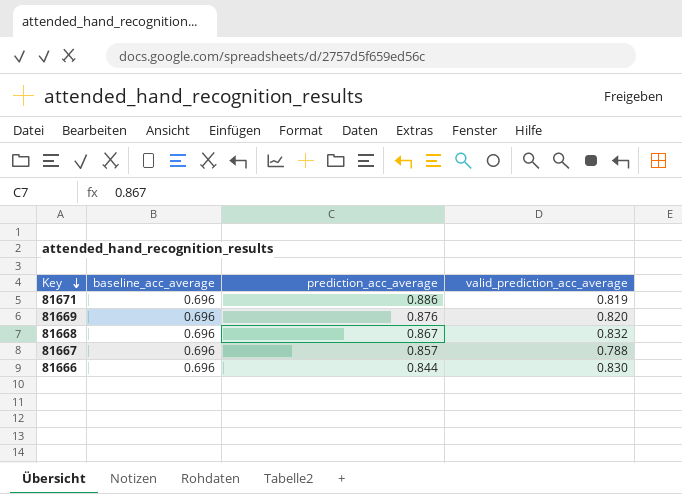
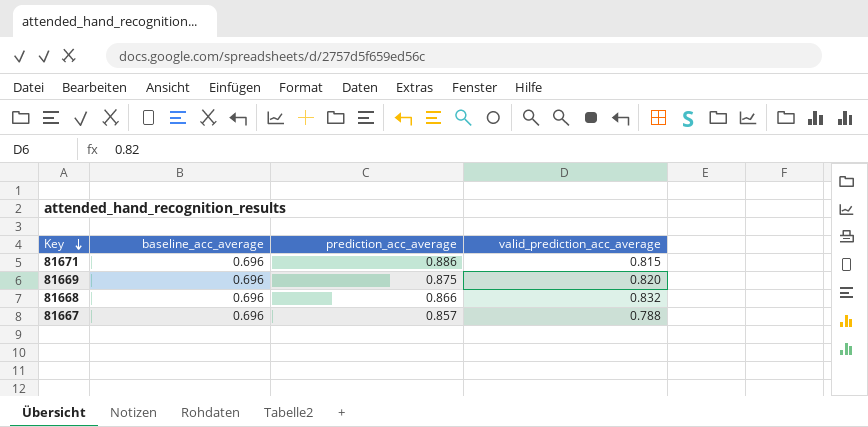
row 81666: 0.696 | 0.844 | 0.830 -> none
81671 | valid_prediction_acc_average: 0.819 -> 0.815
81669 | prediction_acc_average: 0.876 -> 0.875
81668 | prediction_acc_average: 0.867 -> 0.866

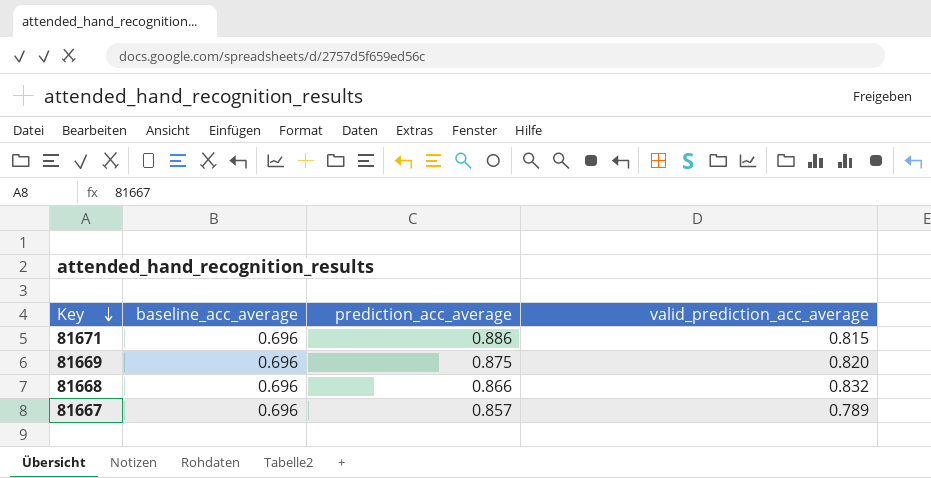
81667 | valid_prediction_acc_average: 0.788 -> 0.789

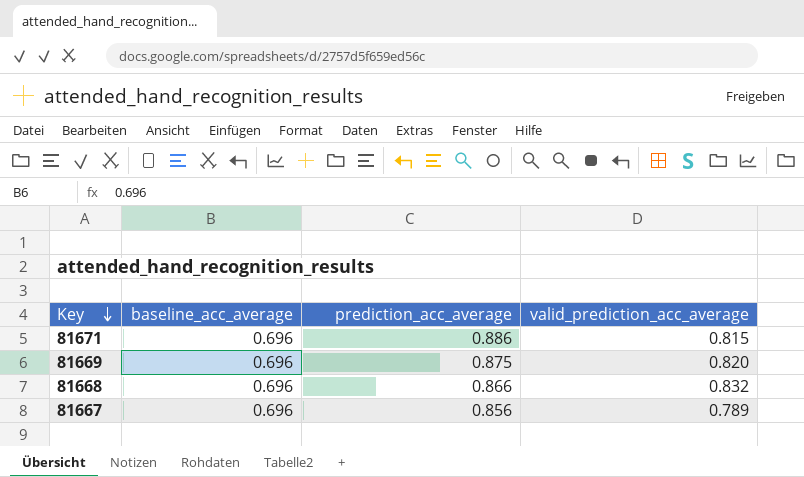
81667 | prediction_acc_average: 0.857 -> 0.856

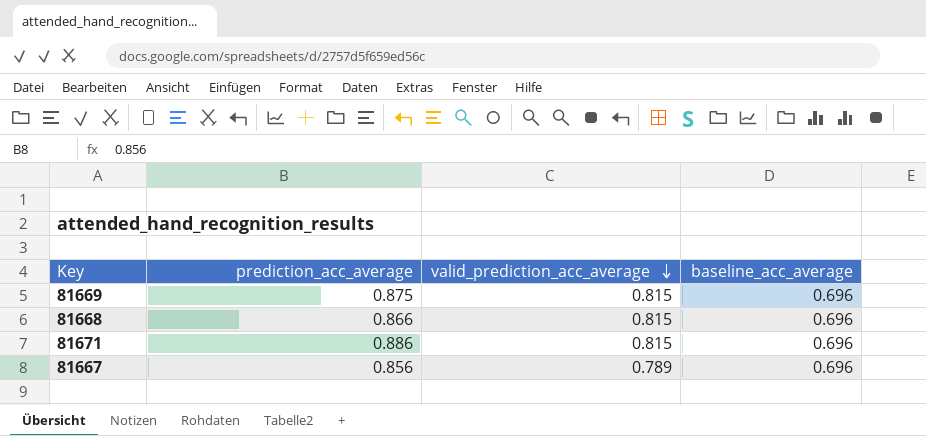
row order: Key descending -> valid_prediction_acc_average descending
column baseline_acc_average | position: 2 -> 4
81669 | valid_prediction_acc_average: 0.820 -> 0.815
81668 | valid_prediction_acc_average: 0.832 -> 0.815

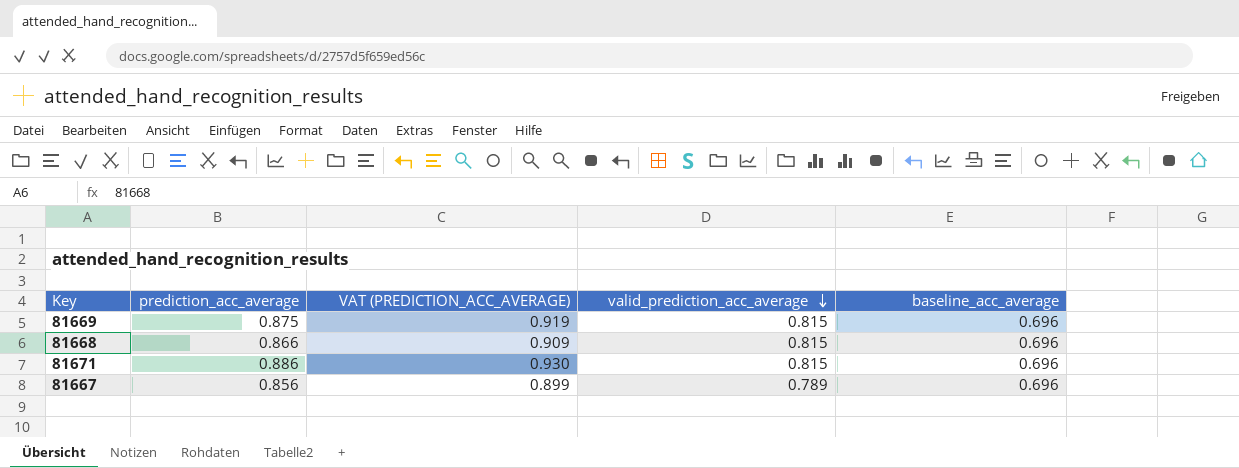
column VAT (PREDICTION_ACC_AVERAGE) | formula: none -> [prediction_acc_average] * 1.05

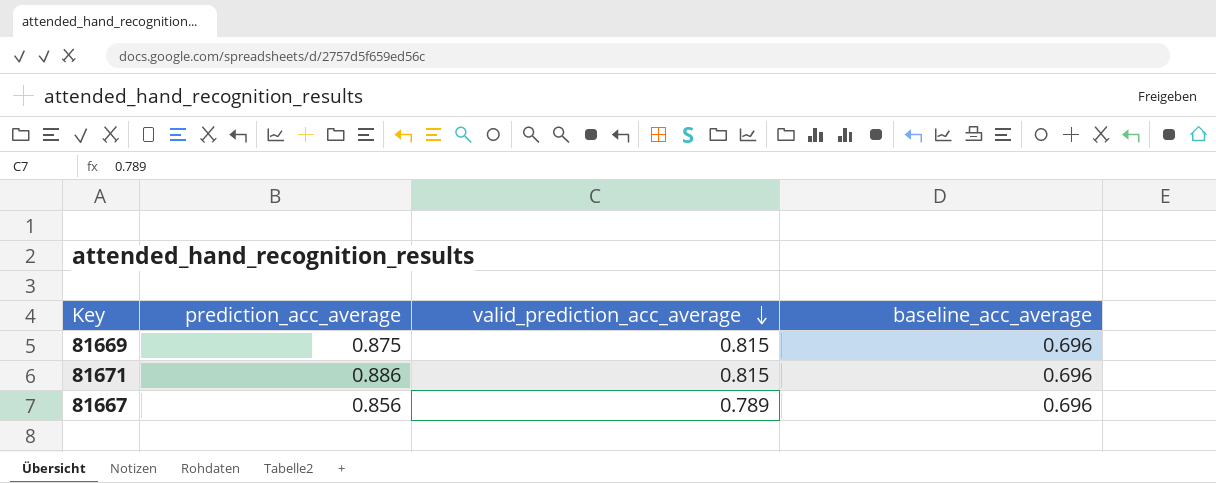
column VAT (PREDICTION_ACC_AVERAGE) | formula: [prediction_acc_average] * 1.05 -> none
row 81668: 0.866 | 0.909 | 0.815 | 0.696 -> none

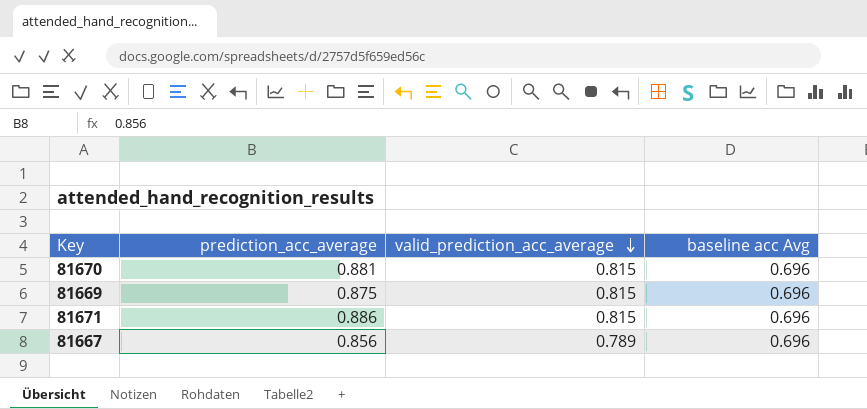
column name: baseline_acc_average -> baseline acc Avg
row 81670: none -> 0.881 | 0.815 | 0.696

